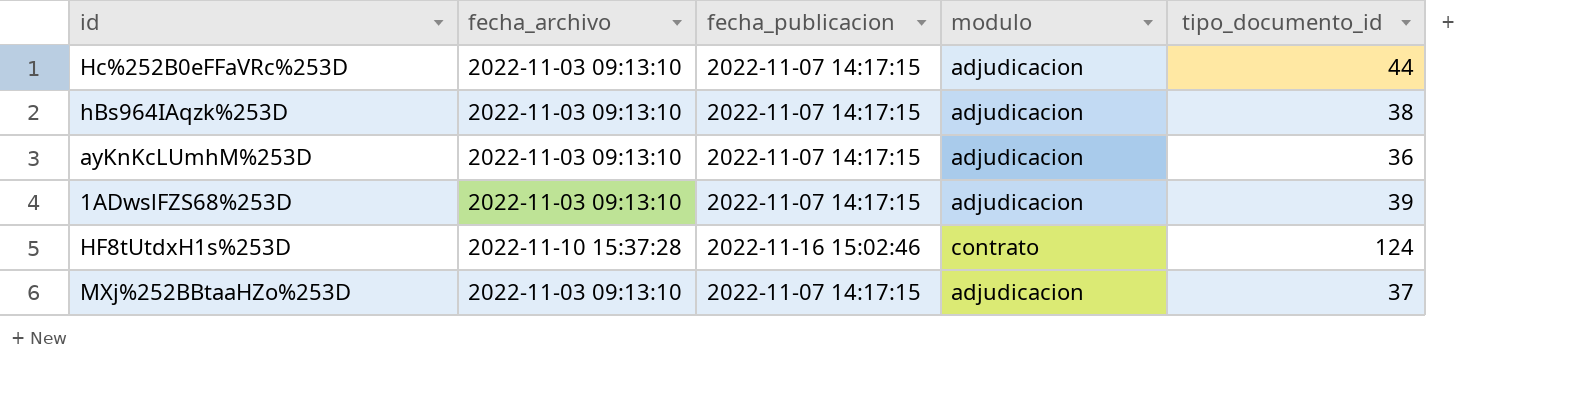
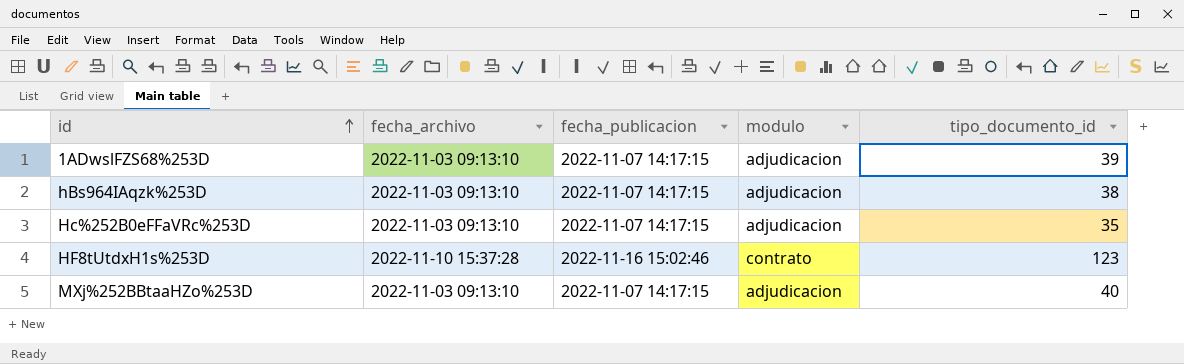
row order: none -> id ascending
row ayKnKcLUmhM%253D: 2022-11-03 09:13:10 | 2022-11-07 14:17:15 | adjudicacion | 36 -> none
Hc%252B0eFFaVRc%253D | tipo_documento_id: 44 -> 35
HF8tUtdxH1s%253D | tipo_documento_id: 124 -> 123
MXj%252BBtaaHZo%253D | tipo_documento_id: 37 -> 40

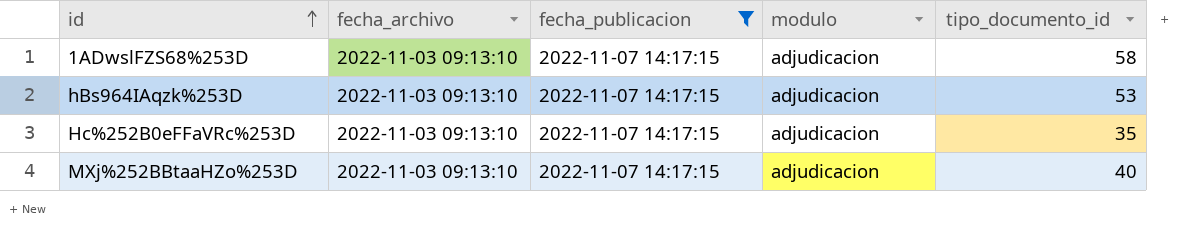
filter: none -> fecha_publicacion = 2022-11-07 14:17:15
1ADwslFZS68%253D | tipo_documento_id: 39 -> 58
hBs964IAqzk%253D | tipo_documento_id: 38 -> 53

